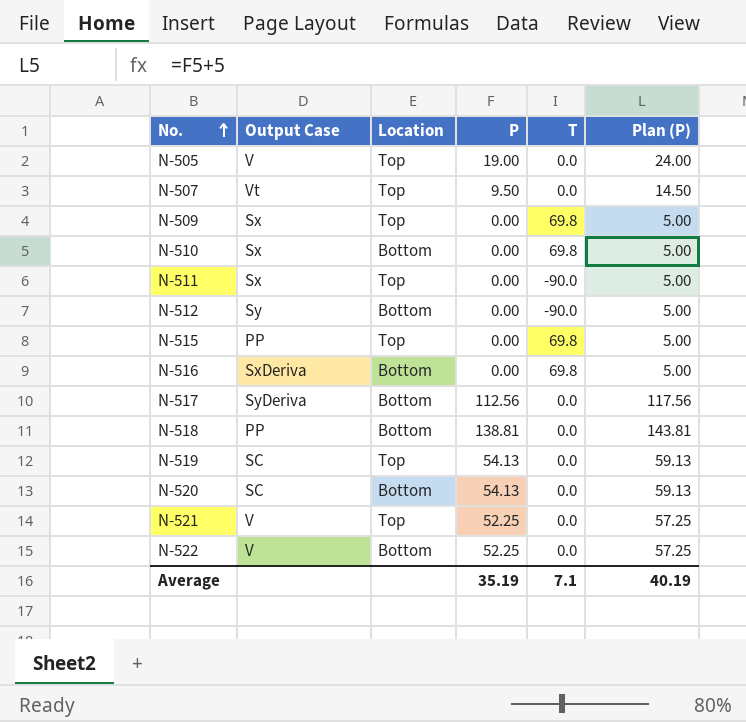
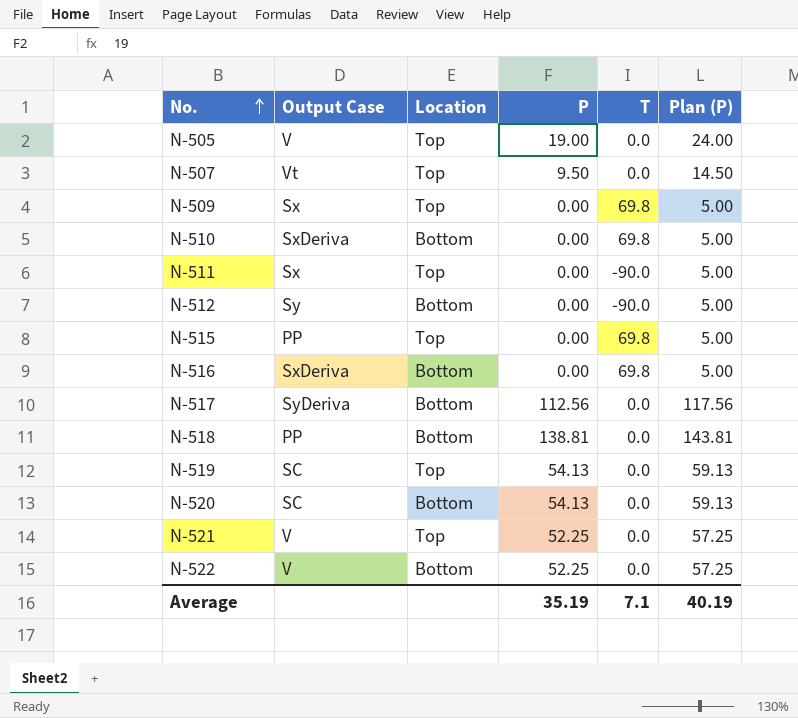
N-510 | Output Case: Sx -> SxDeriva

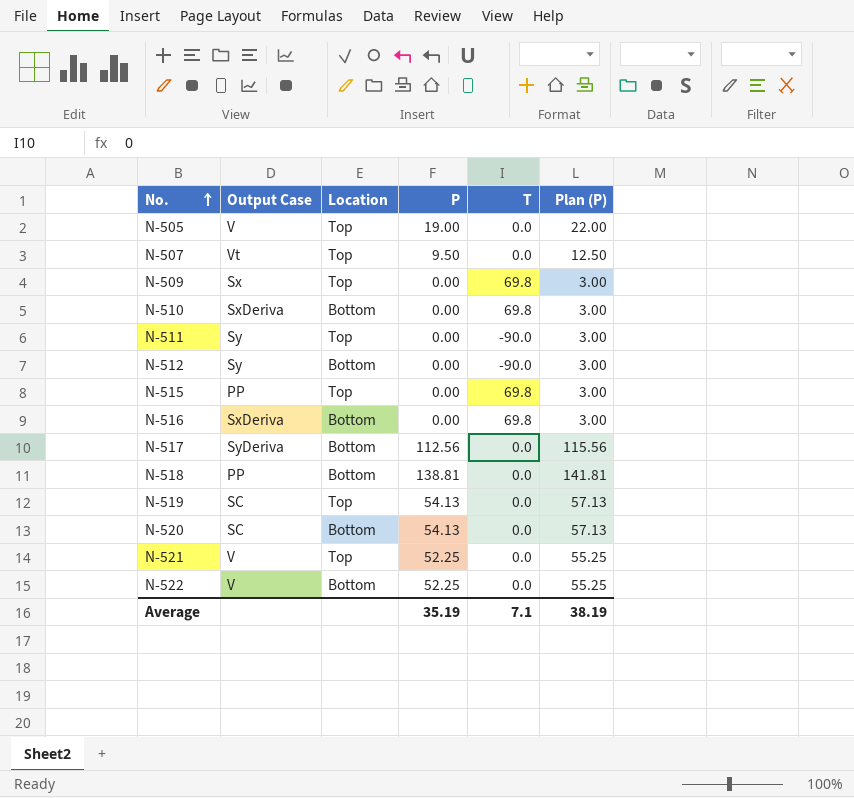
column Plan (P) | formula: [P] + 5 -> [P] + 3
N-511 | Output Case: Sx -> Sy
Average | Plan (P): 40.19 -> 38.19

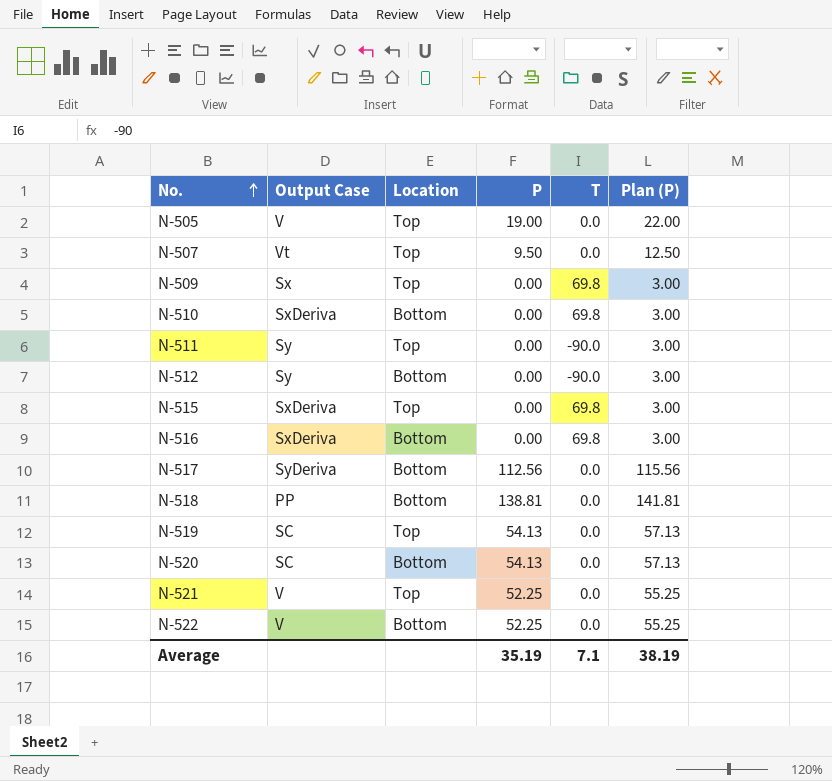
N-515 | Output Case: PP -> SxDeriva

